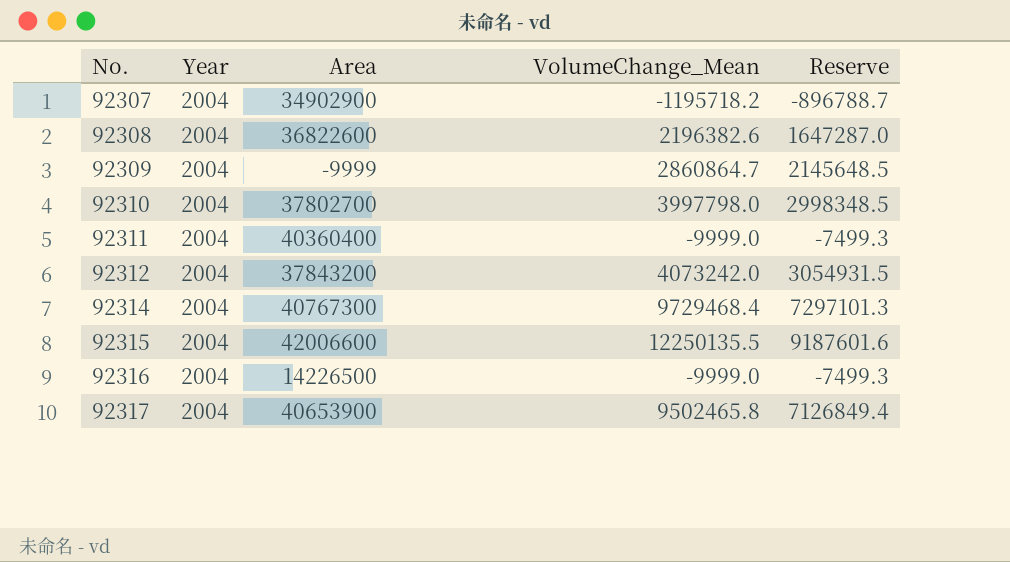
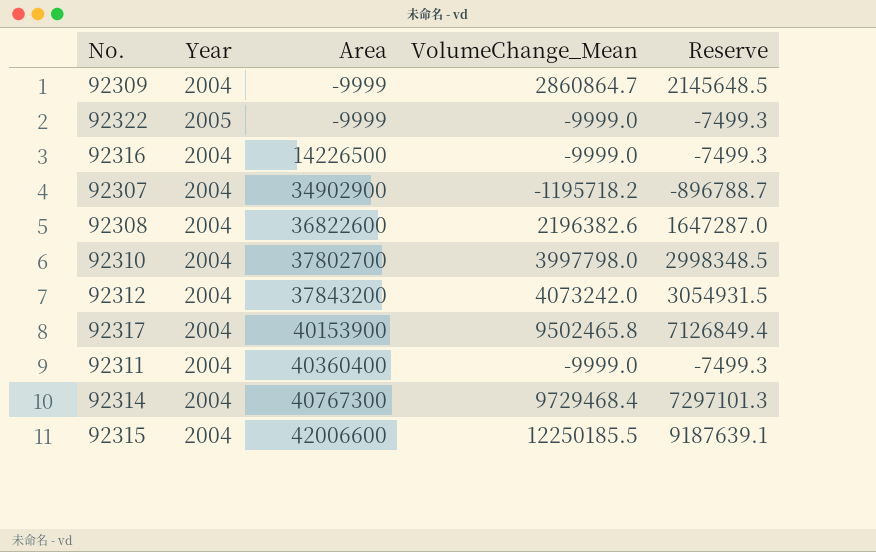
row order: No. ascending -> Area ascending
row 92322: none -> 2005 | -9999 | -9999.0 | -7499.3
92317 | Area: 40653900 -> 40153900
92315 | VolumeChange_Mean: 12250135.5 -> 12250185.5
92315 | Reserve: 9187601.6 -> 9187639.1

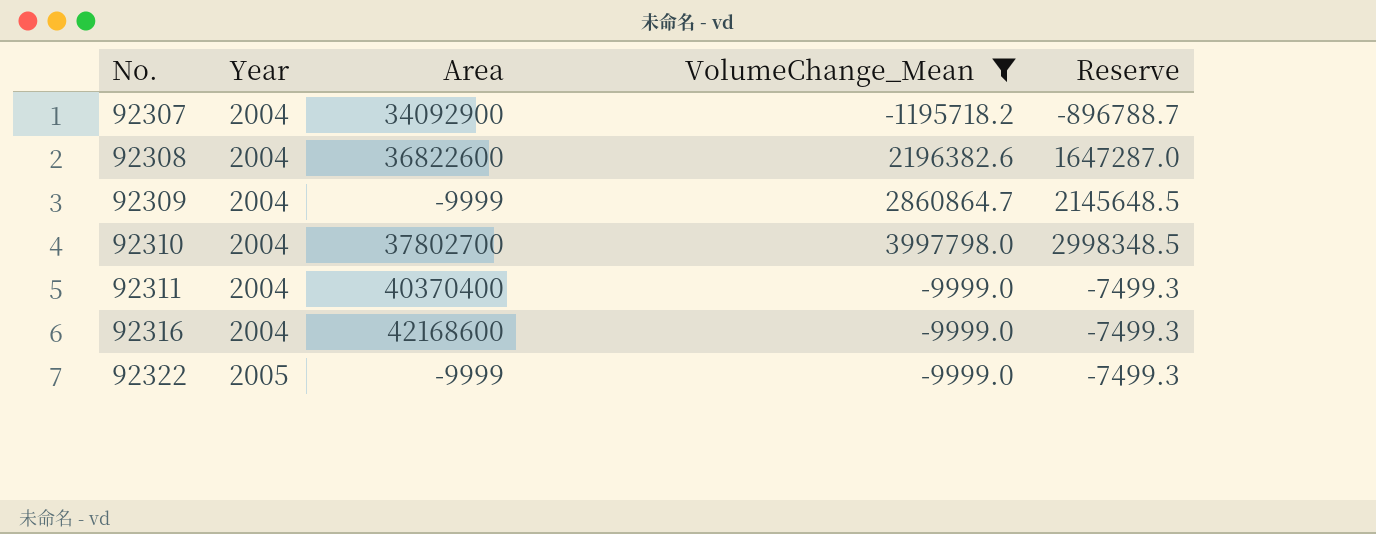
filter: none -> VolumeChange_Mean <= 3997798.0
row order: Area ascending -> No. ascending
92307 | Area: 34902900 -> 34092900
92311 | Area: 40360400 -> 40370400
92316 | Area: 14226500 -> 42168600

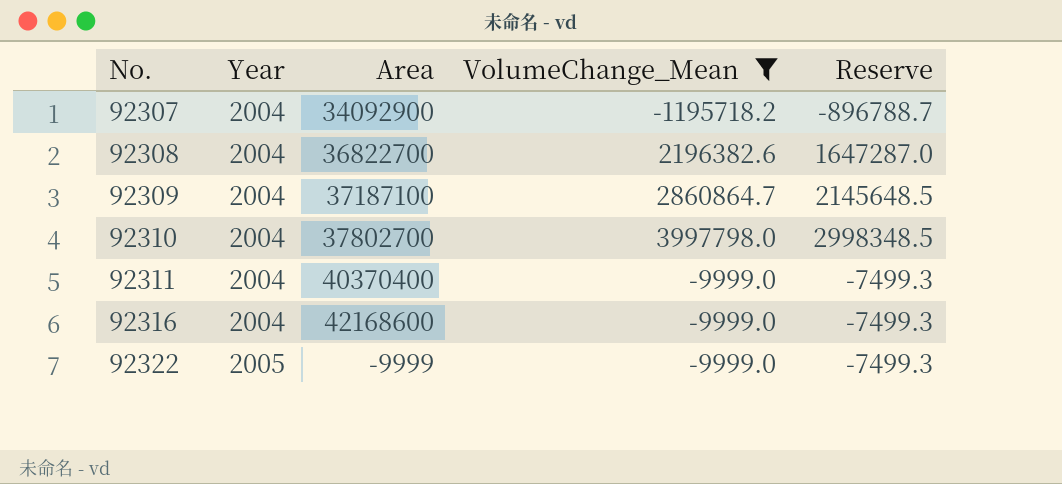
92308 | Area: 36822600 -> 36822700
92309 | Area: -9999 -> 37187100

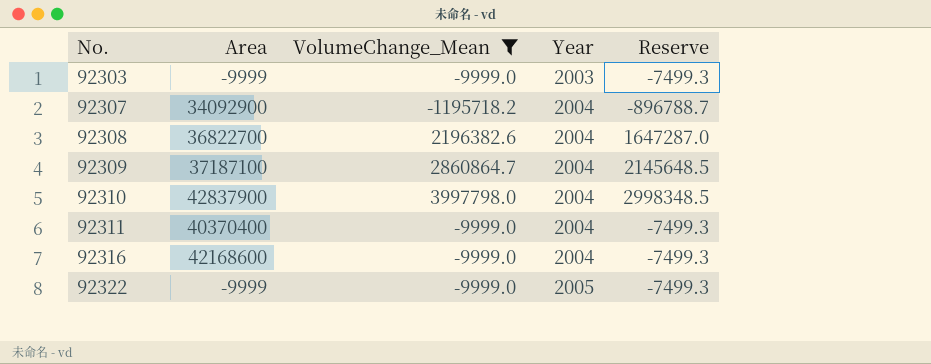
column Year | position: 2 -> 4
row 92303: none -> -9999 | -9999.0 | 2003 | -7499.3
92310 | Area: 37802700 -> 42837900

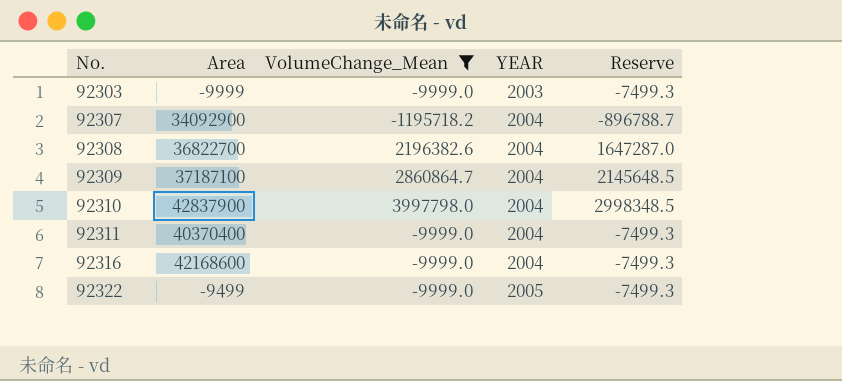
column name: Year -> YEAR
92322 | Area: -9999 -> -9499

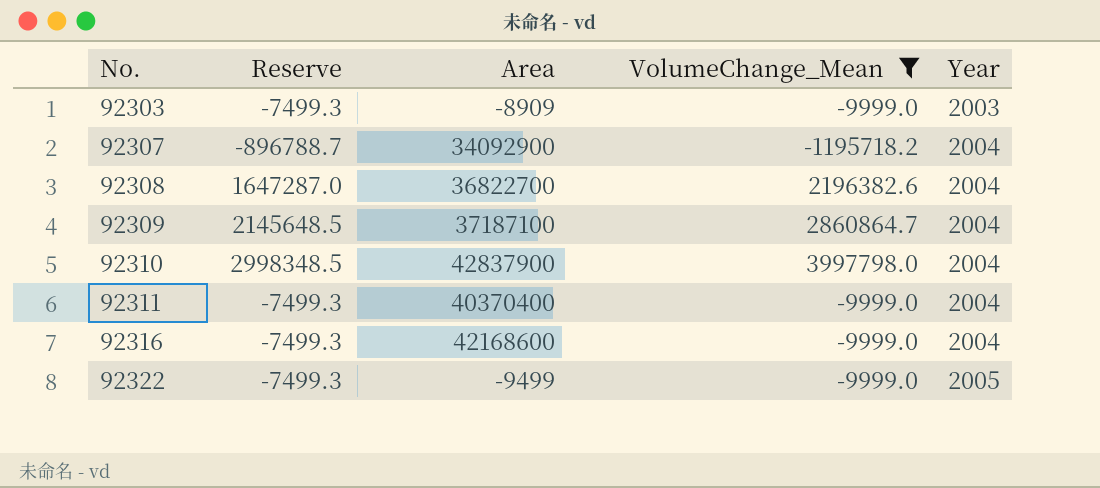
column Reserve | position: 5 -> 2
column name: YEAR -> Year
92303 | Area: -9999 -> -8909

